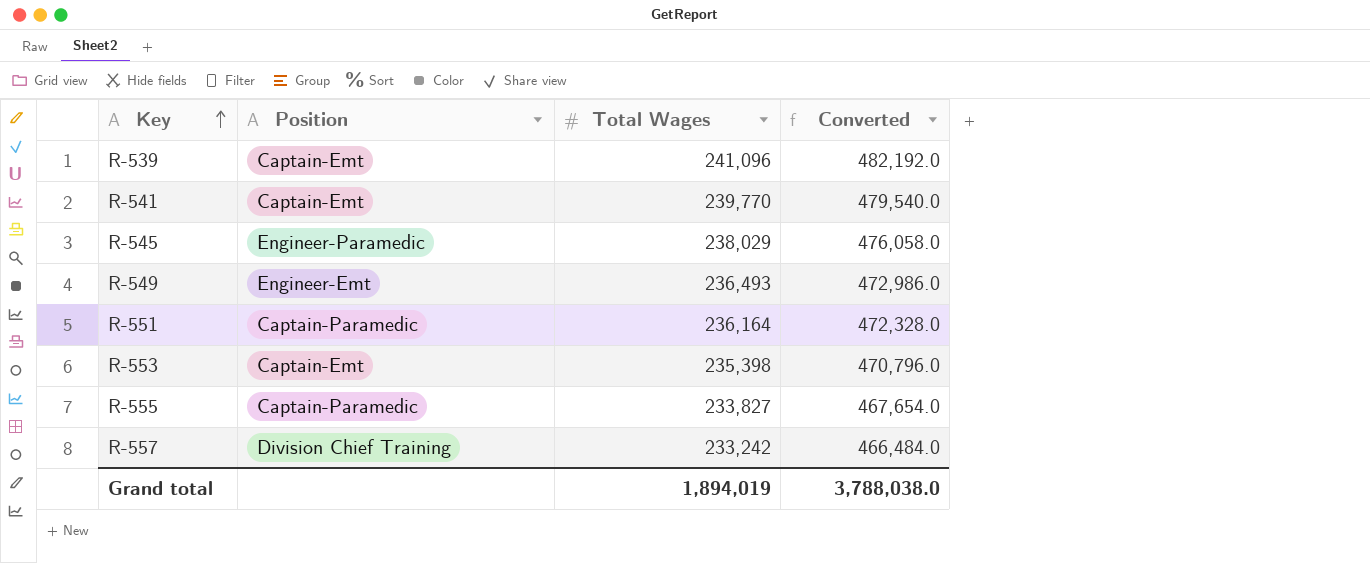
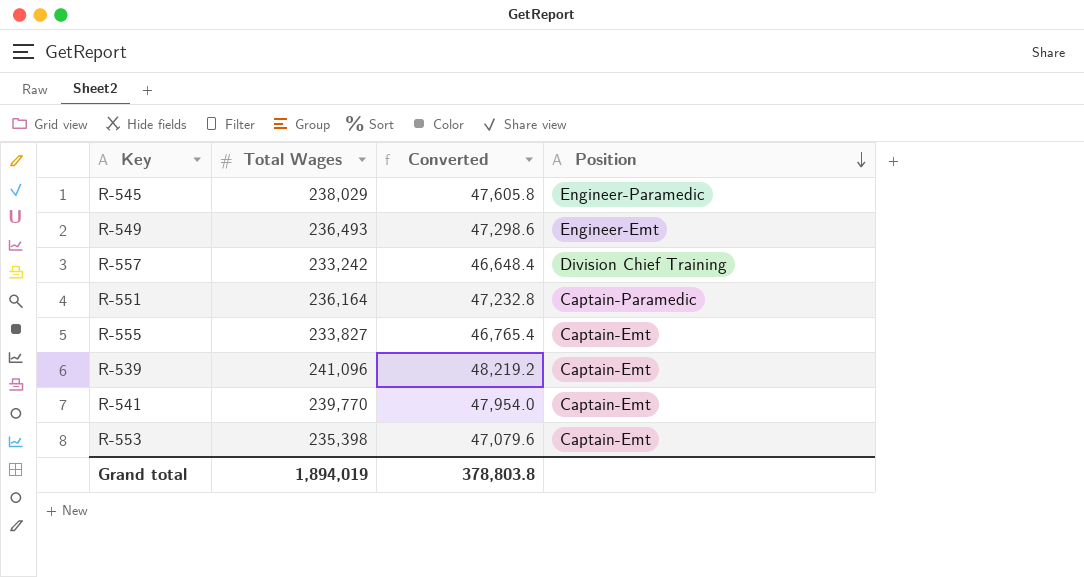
row order: Key ascending -> Position descending
column Converted | formula: [Total Wages] * 2 -> [Total Wages] * 0.2
column Position | position: 2 -> 4
R-555 | Position: Captain-Paramedic -> Captain-Emt
Grand total | Converted: 3,788,038.0 -> 378,803.8

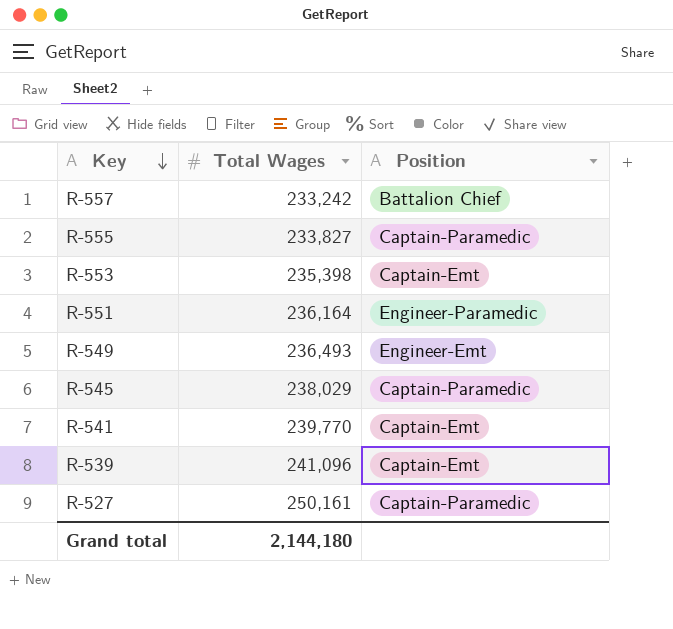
row order: Position descending -> Key descending
column Converted | formula: [Total Wages] * 0.2 -> none
R-557 | Position: Division Chief Training -> Battalion Chief
R-555 | Position: Captain-Emt -> Captain-Paramedic
R-551 | Position: Captain-Paramedic -> Engineer-Paramedic
R-545 | Position: Engineer-Paramedic -> Captain-Paramedic
row R-527: none -> 250,161 | Captain-Paramedic
Grand total | Total Wages: 1,894,019 -> 2,144,180

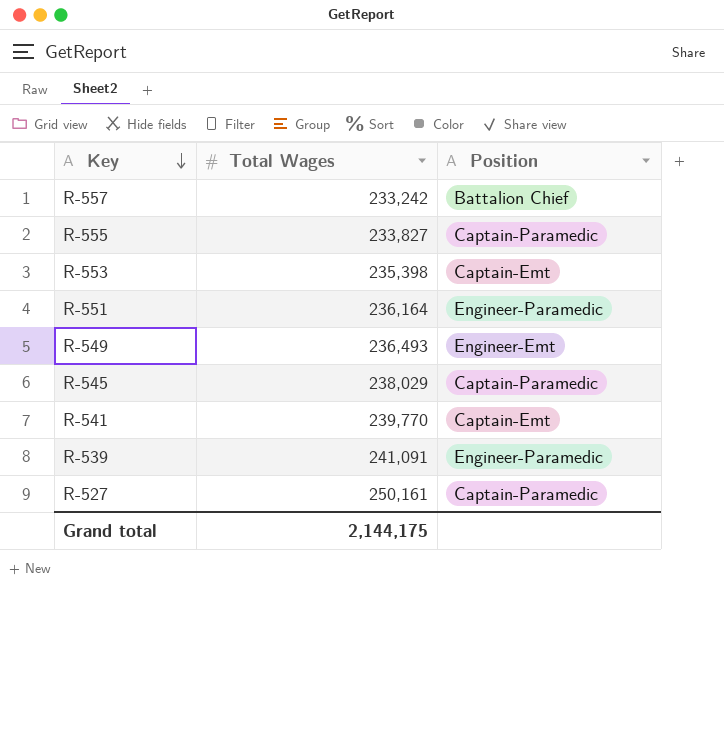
R-539 | Total Wages: 241,096 -> 241,091
R-539 | Position: Captain-Emt -> Engineer-Paramedic
Grand total | Total Wages: 2,144,180 -> 2,144,175

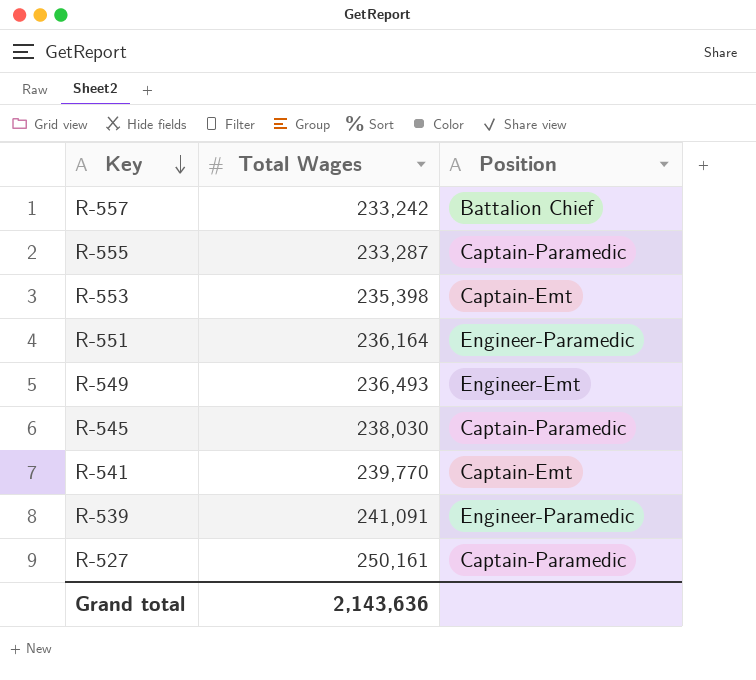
R-555 | Total Wages: 233,827 -> 233,287
R-545 | Total Wages: 238,029 -> 238,030
Grand total | Total Wages: 2,144,175 -> 2,143,636

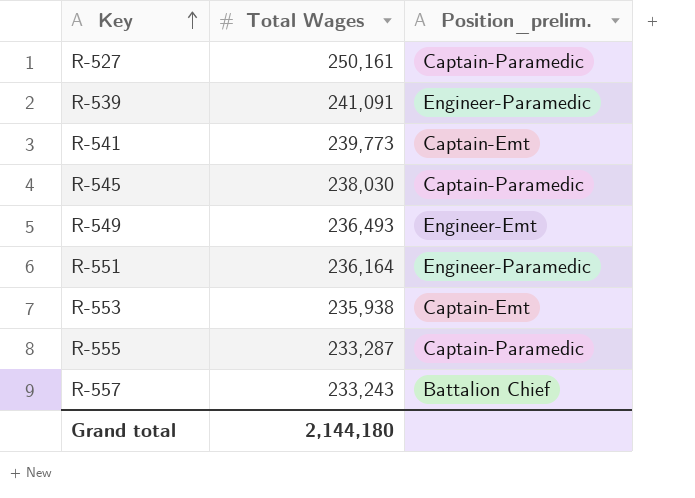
row order: Key descending -> Key ascending
column name: Position -> Position_prelim.
R-541 | Total Wages: 239,770 -> 239,773
R-553 | Total Wages: 235,398 -> 235,938
R-557 | Total Wages: 233,242 -> 233,243
Grand total | Total Wages: 2,143,636 -> 2,144,180

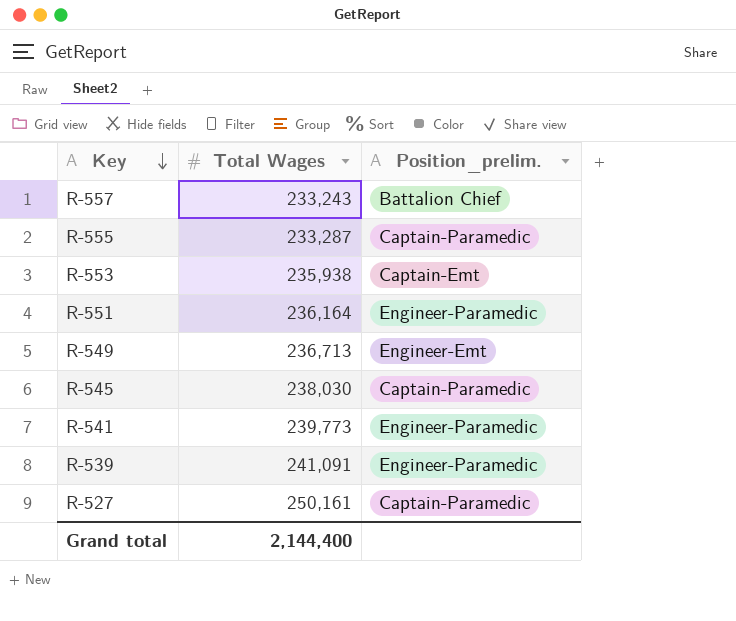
row order: Key ascending -> Key descending
R-549 | Total Wages: 236,493 -> 236,713
R-541 | Position_prelim.: Captain-Emt -> Engineer-Paramedic
Grand total | Total Wages: 2,144,180 -> 2,144,400

